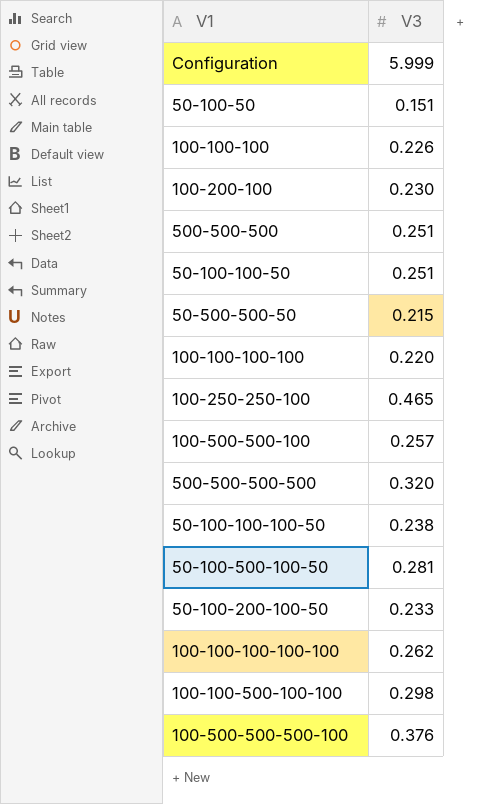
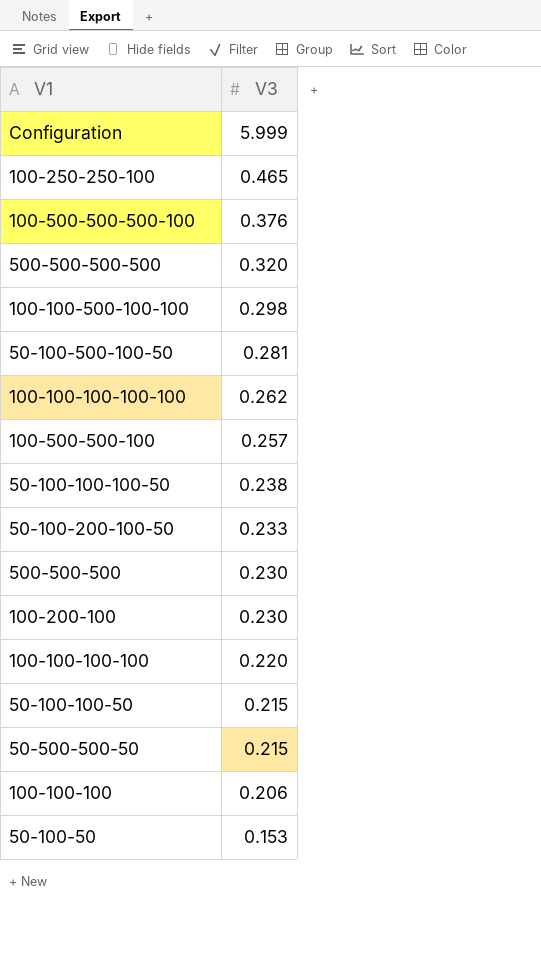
row order: none -> V3 descending
500-500-500 | V3: 0.251 -> 0.230
50-100-100-50 | V3: 0.251 -> 0.215
100-100-100 | V3: 0.226 -> 0.206
50-100-50 | V3: 0.151 -> 0.153

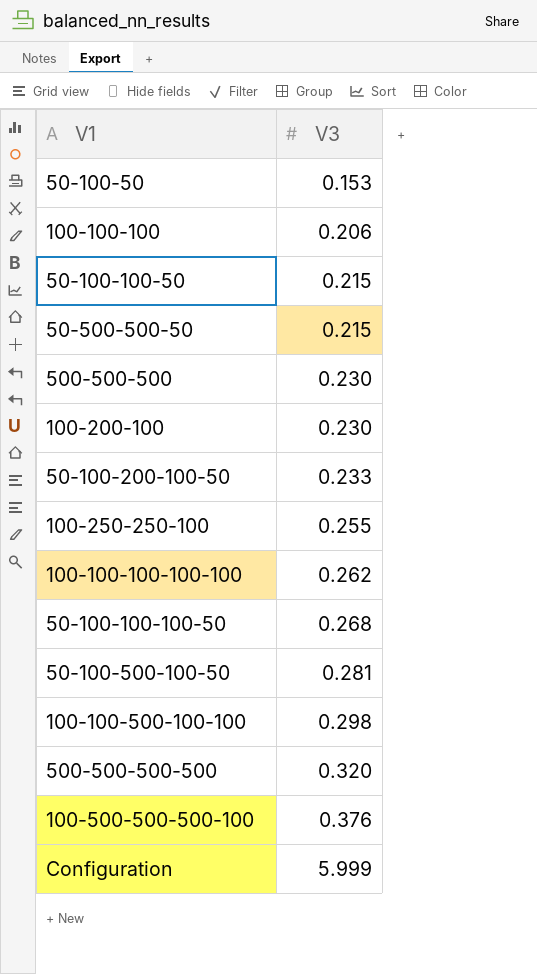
row order: V3 descending -> V3 ascending
row 100-500-500-100: 0.257 -> none
row 100-100-100-100: 0.220 -> none
100-250-250-100 | V3: 0.465 -> 0.255
50-100-100-100-50 | V3: 0.238 -> 0.268

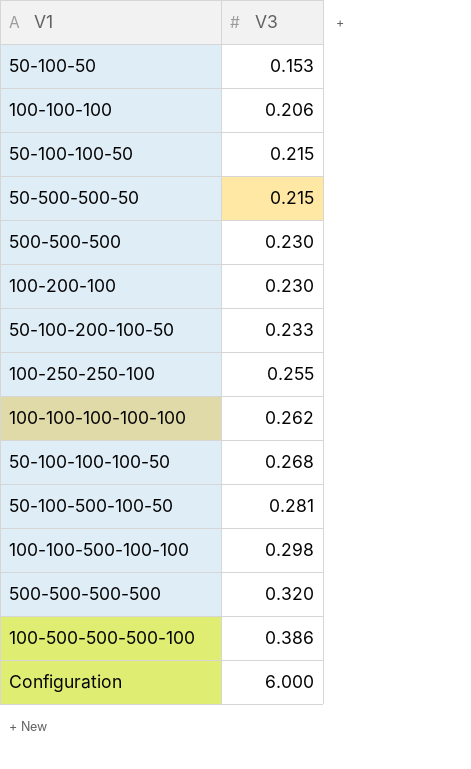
100-500-500-500-100 | V3: 0.376 -> 0.386
Configuration | V3: 5.999 -> 6.000

